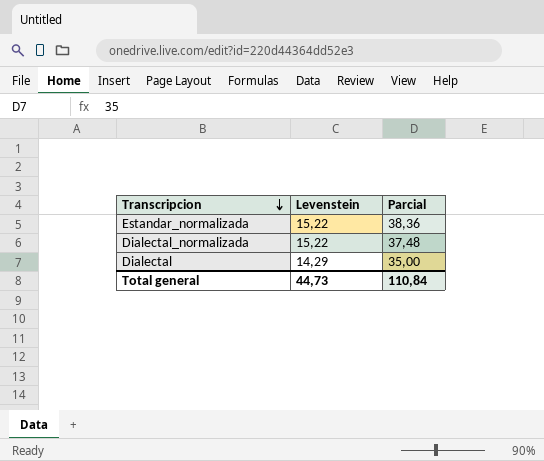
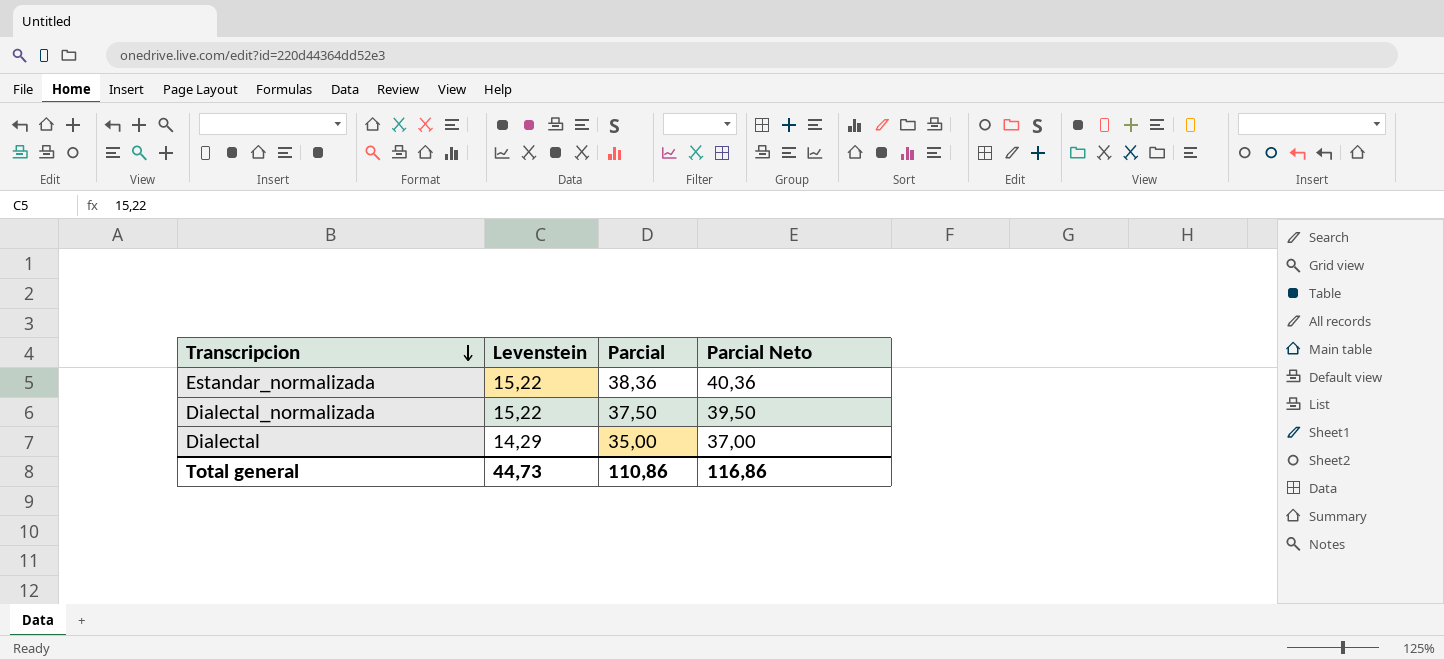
column Parcial Neto | formula: none -> [Parcial] + 2
Dialectal_normalizada | Parcial: 37,48 -> 37,50
Total general | Parcial: 110,84 -> 110,86

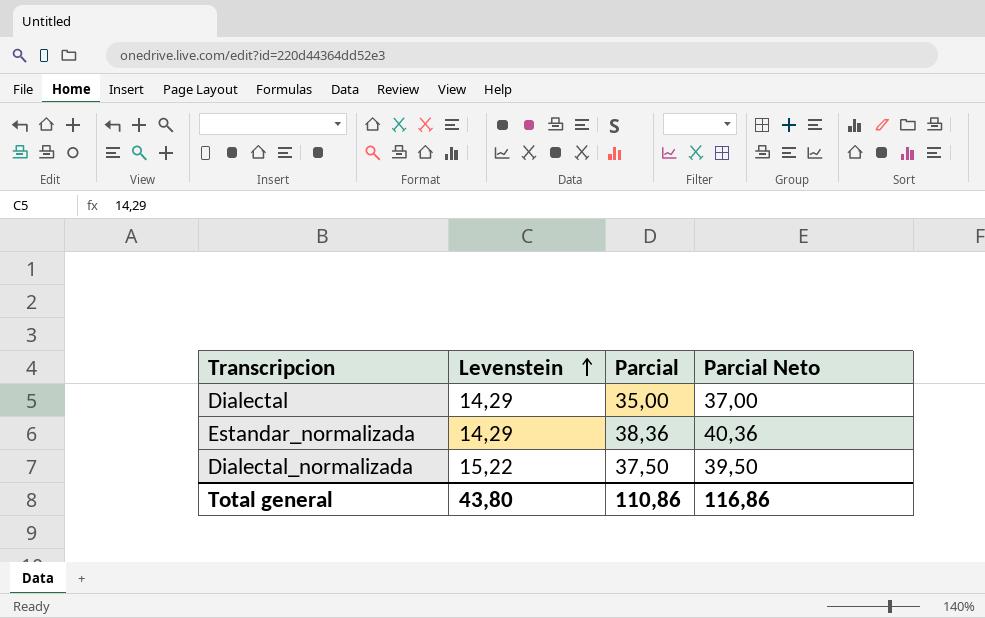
row order: Transcripcion descending -> Levenstein ascending
Estandar_normalizada | Levenstein: 15,22 -> 14,29
Total general | Levenstein: 44,73 -> 43,80

